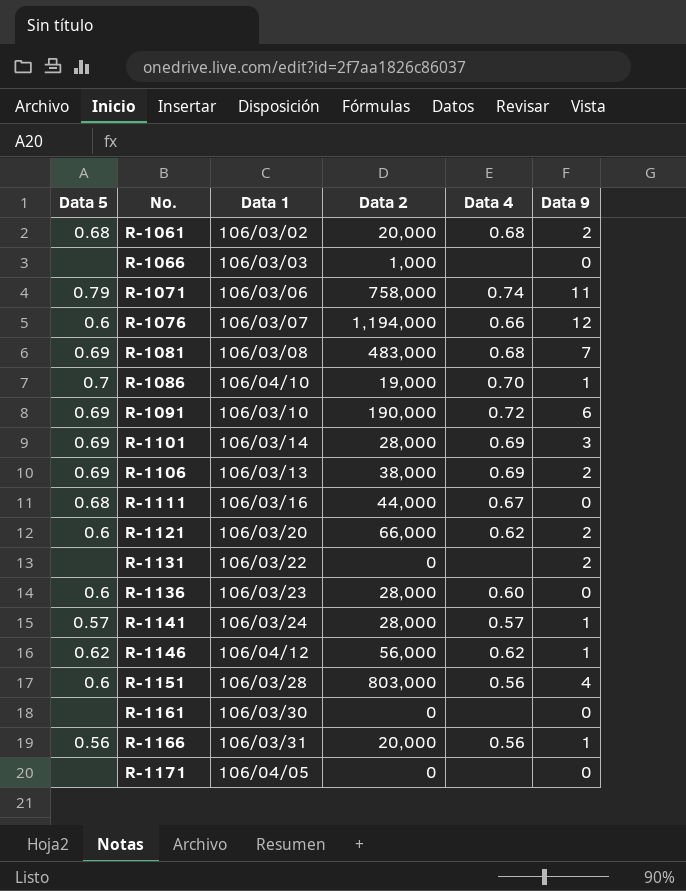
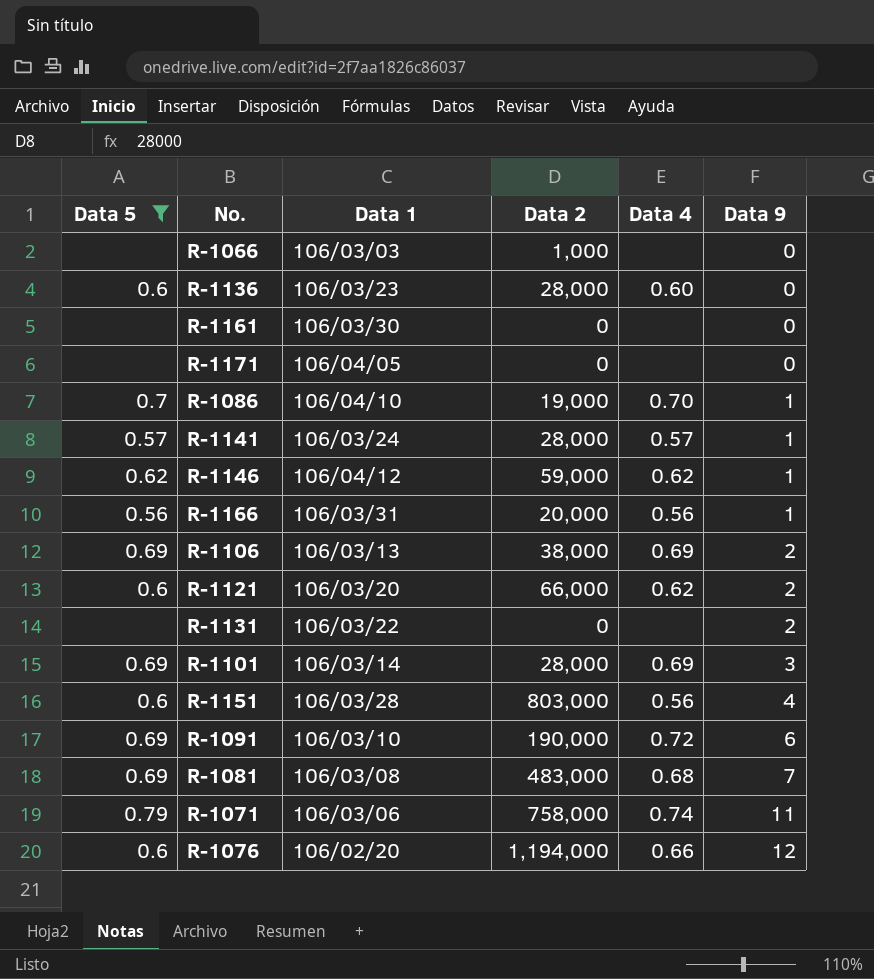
filter: none -> Data 5 != 0.68
row order: No. ascending -> Data 9 ascending
R-1146 | Data 2: 56,000 -> 59,000
R-1076 | Data 1: 106/03/07 -> 106/02/20

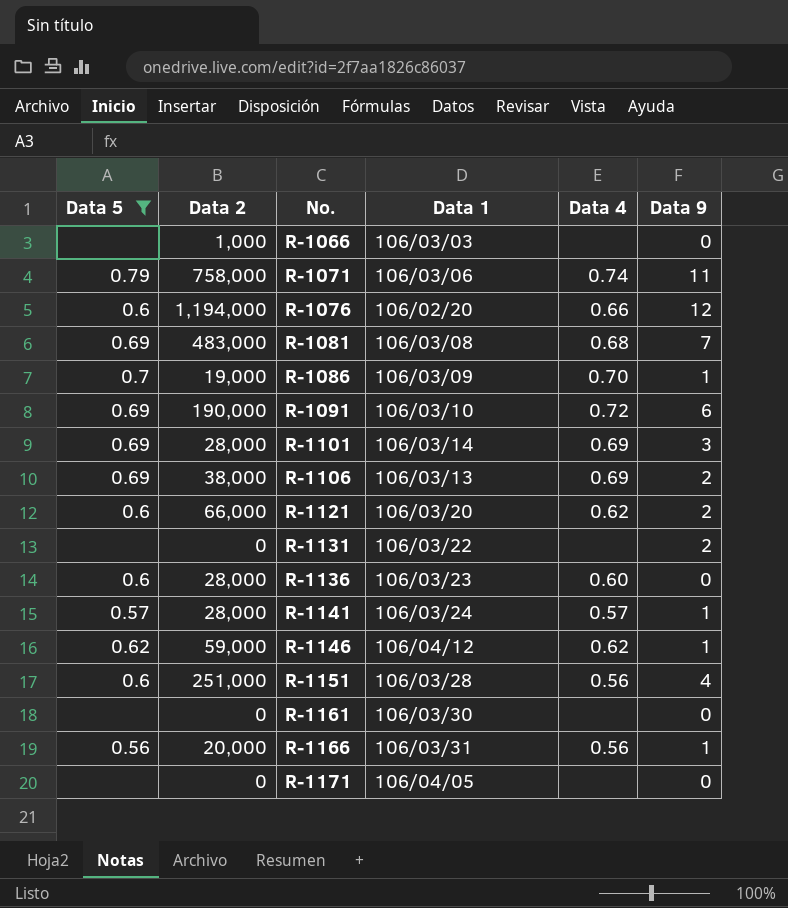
row order: Data 9 ascending -> No. ascending
column Data 2 | position: 4 -> 2
R-1086 | Data 1: 106/04/10 -> 106/03/09
R-1151 | Data 2: 803,000 -> 251,000

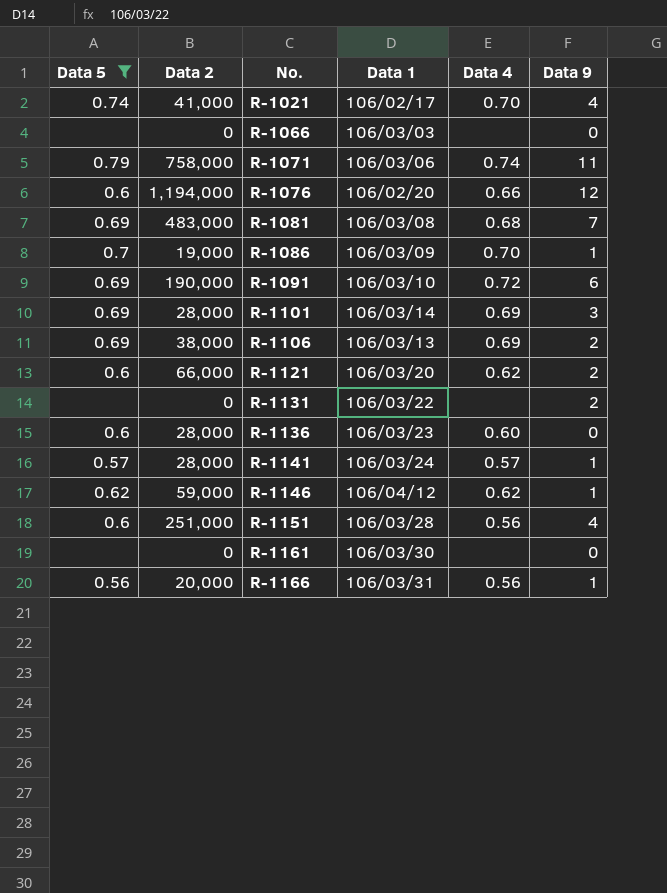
row R-1171: none | 0 | 106/04/05 | none | 0 -> none
row R-1021: none -> 0.74 | 41,000 | 106/02/17 | 0.70 | 4
R-1066 | Data 2: 1,000 -> 0

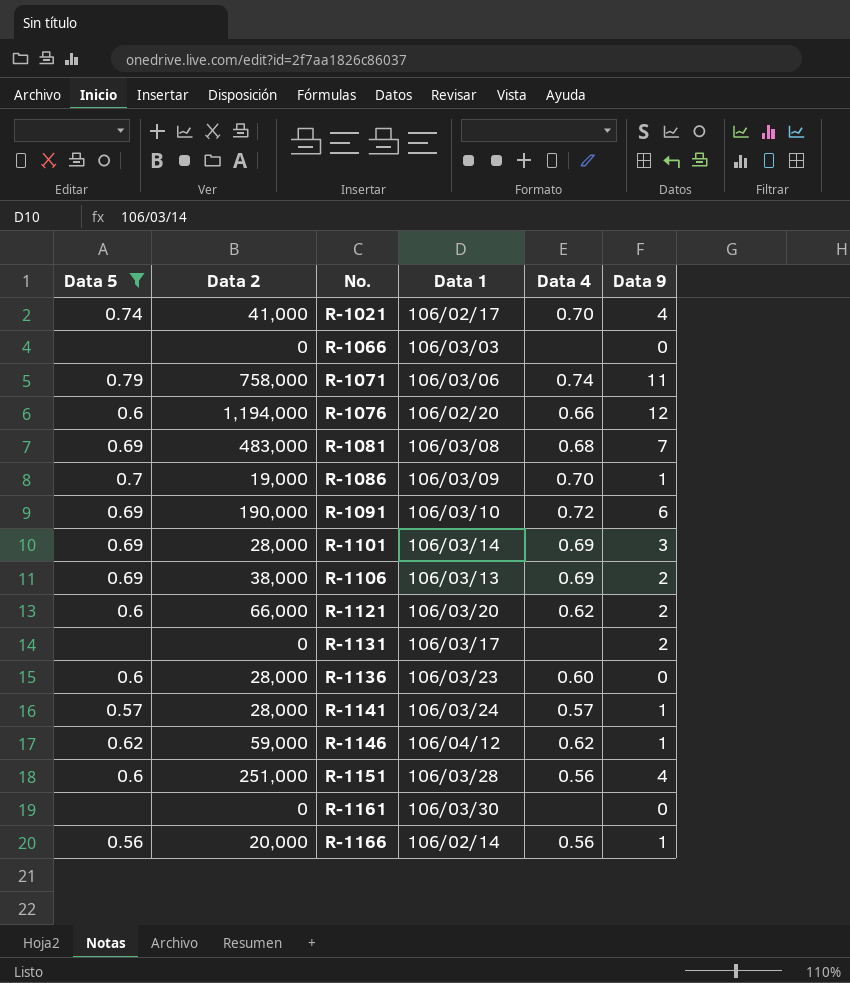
R-1131 | Data 1: 106/03/22 -> 106/03/17
R-1166 | Data 1: 106/03/31 -> 106/02/14

